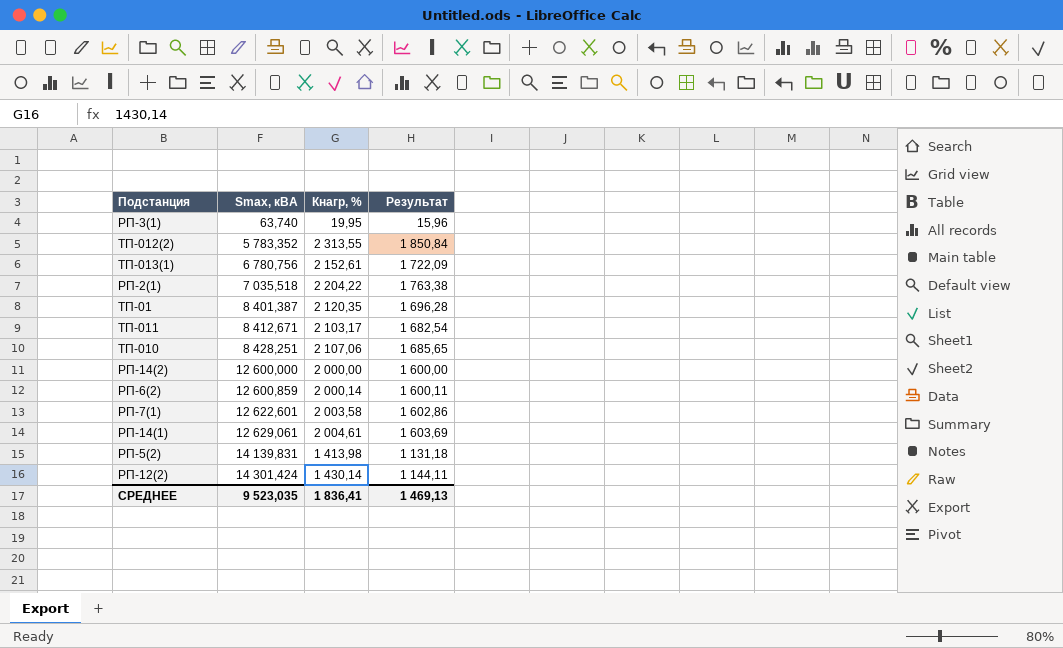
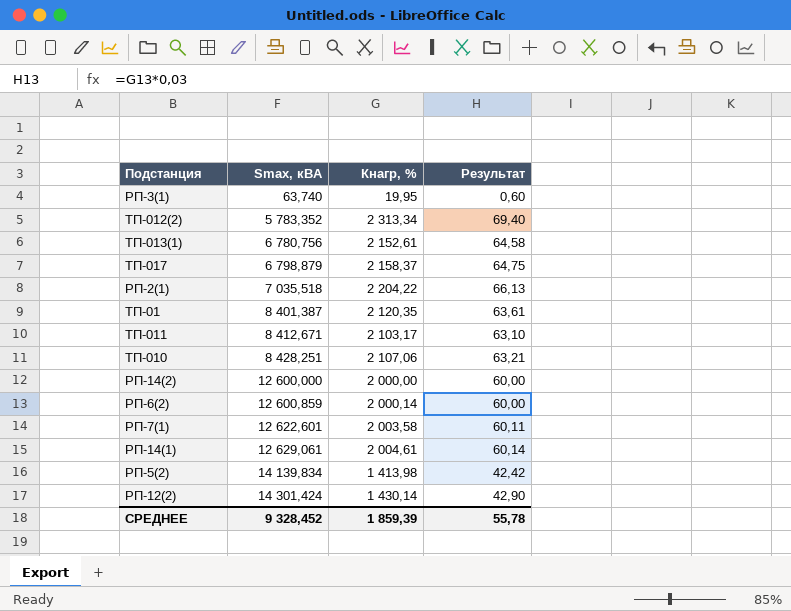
column Результат | formula: [Кнагр, %] * 0,8 -> [Кнагр, %] * 0,03
ТП-012(2) | Кнагр, %: 2 313,55 -> 2 313,34
row ТП-017: none -> 6 798,879 | 2 158,37 | 64,75
РП-5(2) | Smax, кВА: 14 139,831 -> 14 139,834
СРЕДНЕЕ | Smax, кВА: 9 523,035 -> 9 328,452
СРЕДНЕЕ | Кнагр, %: 1 836,41 -> 1 859,39
СРЕДНЕЕ | Результат: 1 469,13 -> 55,78

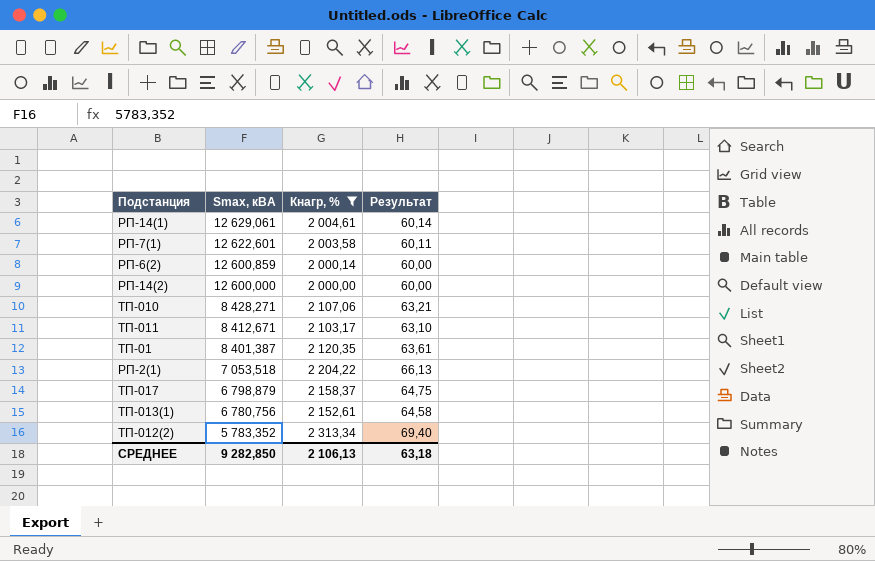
filter: none -> Кнагр, % >= 2 000,00
row order: Smax, кВА ascending -> Smax, кВА descending
ТП-010 | Smax, кВА: 8 428,251 -> 8 428,271
РП-2(1) | Smax, кВА: 7 035,518 -> 7 053,518
СРЕДНЕЕ | Smax, кВА: 9 328,452 -> 9 282,850
СРЕДНЕЕ | Кнагр, %: 1 859,39 -> 2 106,13
СРЕДНЕЕ | Результат: 55,78 -> 63,18

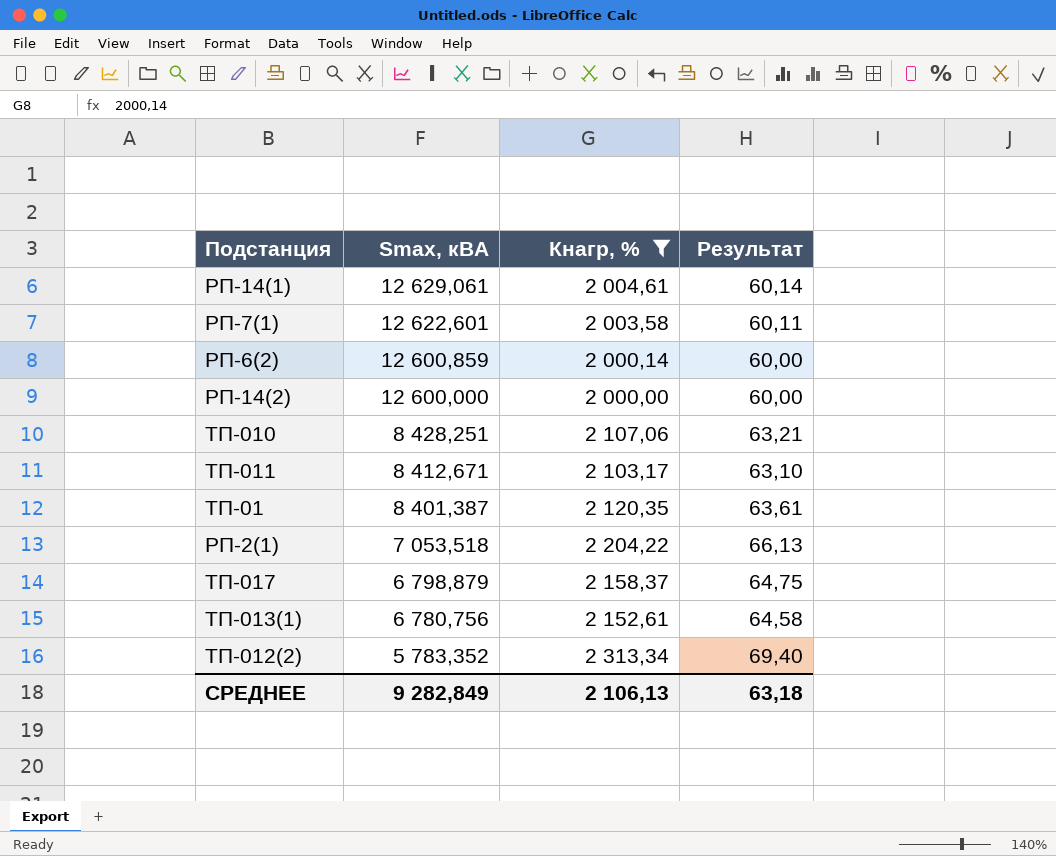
ТП-010 | Smax, кВА: 8 428,271 -> 8 428,251
СРЕДНЕЕ | Smax, кВА: 9 282,850 -> 9 282,849

